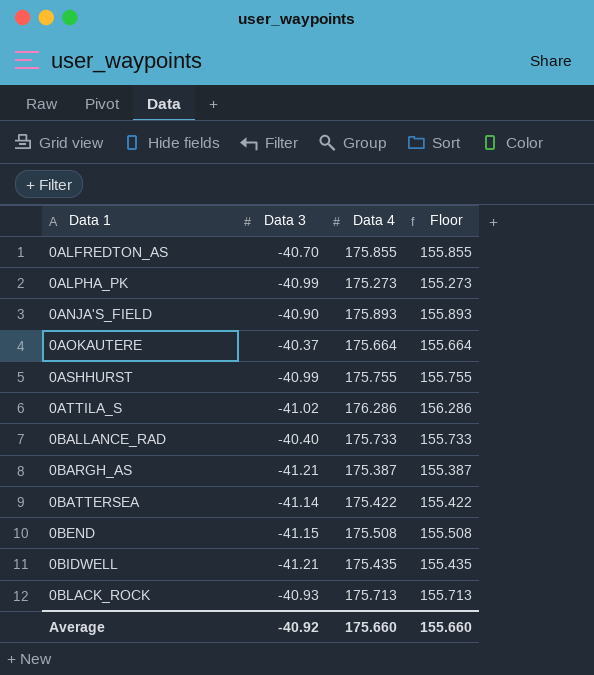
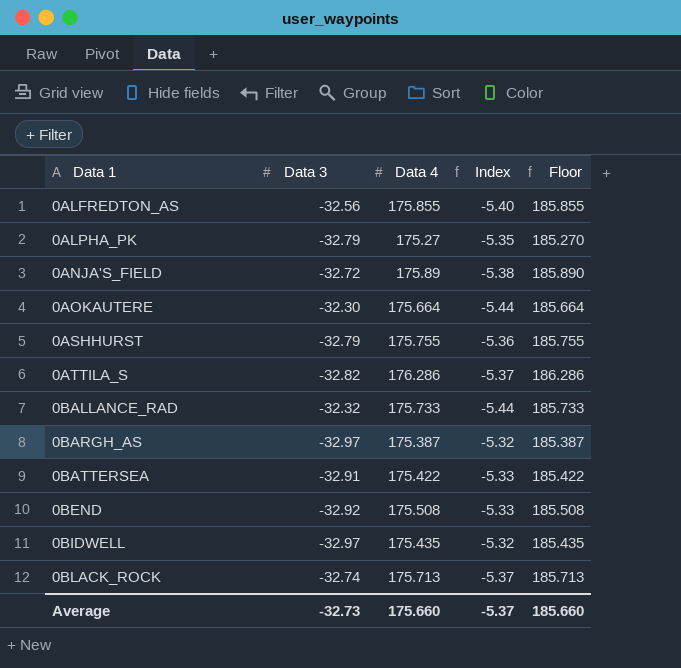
column Index | formula: none -> [Data 4] / [Data 3]
column Floor | formula: [Data 4] - 20 -> [Data 4] + 10
0ALFREDTON_AS | Data 3: -40.70 -> -32.56
0ALPHA_PK | Data 3: -40.99 -> -32.79
0ALPHA_PK | Data 4: 175.273 -> 175.27
0ANJA'S_FIELD | Data 3: -40.90 -> -32.72
0ANJA'S_FIELD | Data 4: 175.893 -> 175.89
0AOKAUTERE | Data 3: -40.37 -> -32.30
0ASHHURST | Data 3: -40.99 -> -32.79
0ATTILA_S | Data 3: -41.02 -> -32.82
0BALLANCE_RAD | Data 3: -40.40 -> -32.32
0BARGH_AS | Data 3: -41.21 -> -32.97
0BATTERSEA | Data 3: -41.14 -> -32.91
0BEND | Data 3: -41.15 -> -32.92
0BIDWELL | Data 3: -41.21 -> -32.97
0BLACK_ROCK | Data 3: -40.93 -> -32.74
Average | Data 3: -40.92 -> -32.73
Average | Floor: 155.660 -> 185.660

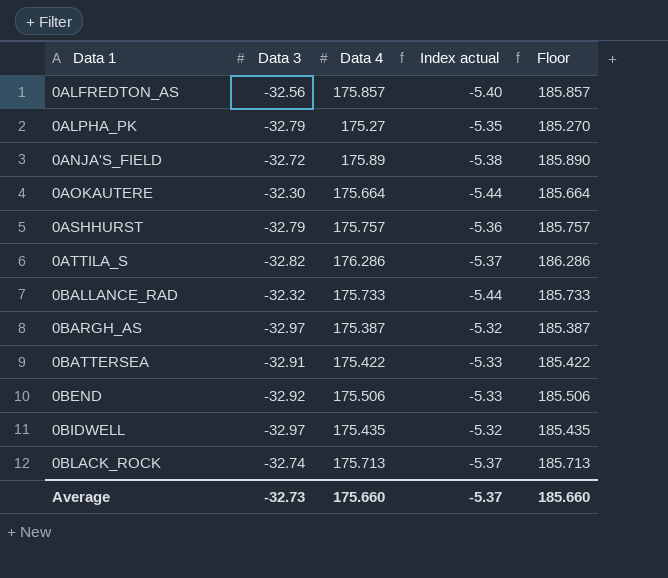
column name: Index -> Index actual
0ALFREDTON_AS | Data 4: 175.855 -> 175.857
0ALFREDTON_AS | Floor: 185.855 -> 185.857
0ASHHURST | Data 4: 175.755 -> 175.757
0ASHHURST | Floor: 185.755 -> 185.757
0BEND | Data 4: 175.508 -> 175.506
0BEND | Floor: 185.508 -> 185.506

